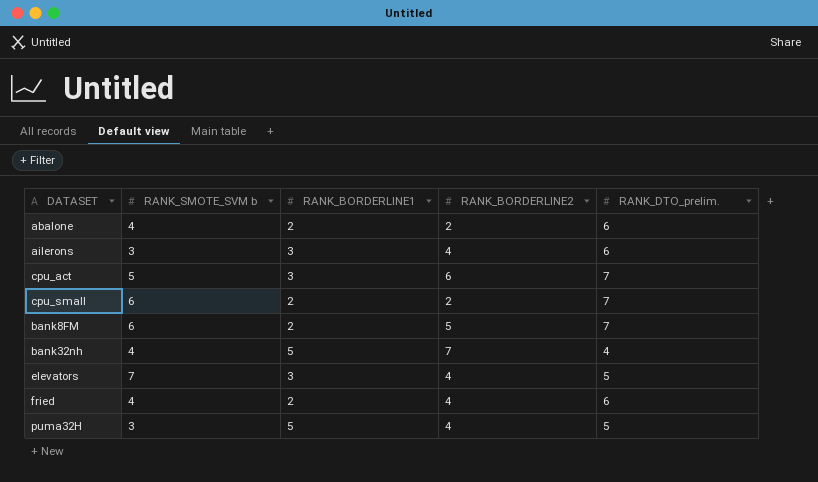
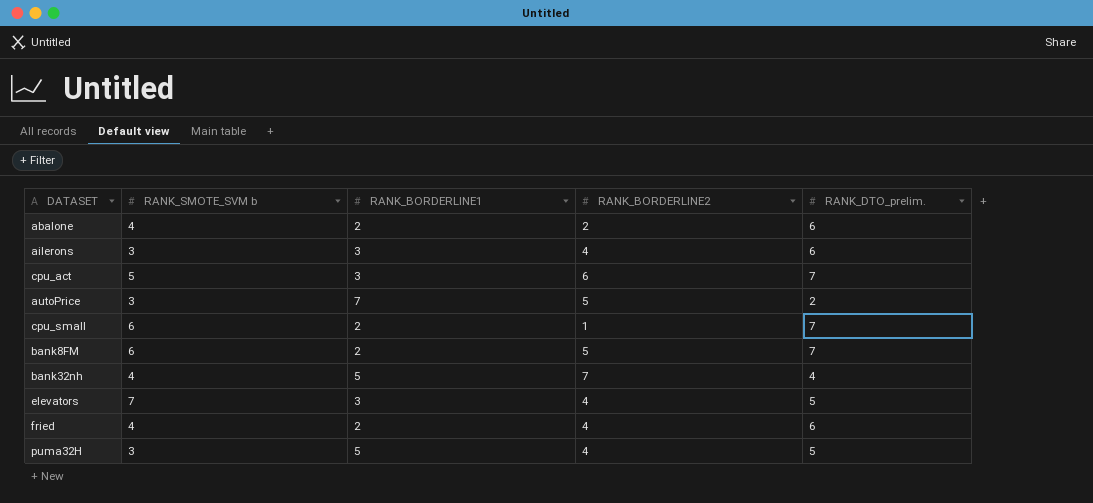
row autoPrice: none -> 3 | 7 | 5 | 2
cpu_small | RANK_BORDERLINE2: 2 -> 1

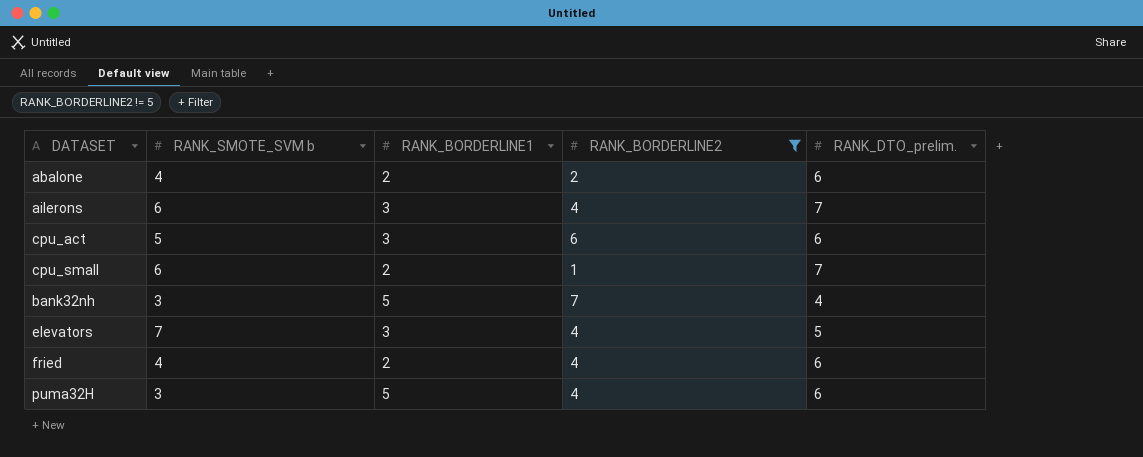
filter: none -> RANK_BORDERLINE2 != 5
ailerons | RANK_SMOTE_SVM b: 3 -> 6
ailerons | RANK_DTO_prelim.: 6 -> 7
cpu_act | RANK_DTO_prelim.: 7 -> 6
bank32nh | RANK_SMOTE_SVM b: 4 -> 3
puma32H | RANK_DTO_prelim.: 5 -> 6

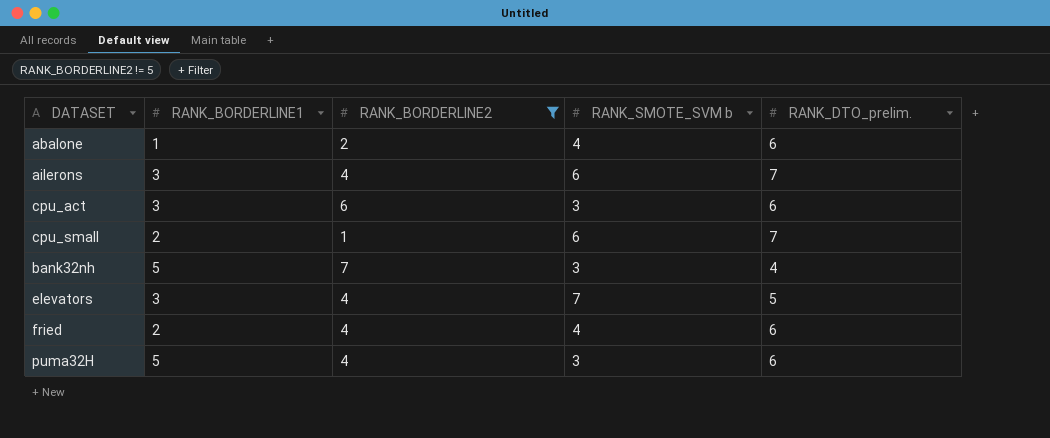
column RANK_SMOTE_SVM b | position: 2 -> 4
abalone | RANK_BORDERLINE1: 2 -> 1
cpu_act | RANK_SMOTE_SVM b: 5 -> 3

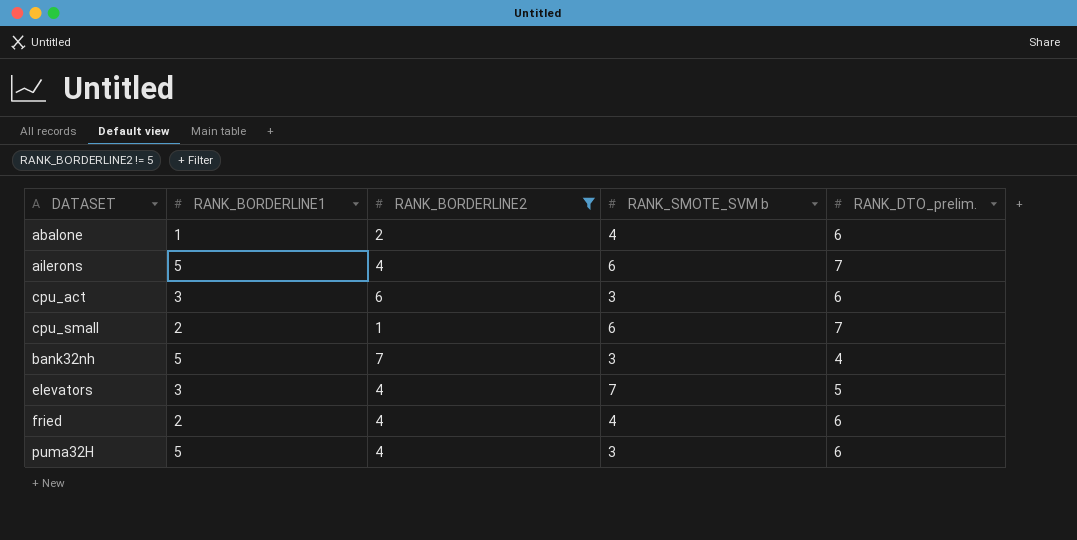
ailerons | RANK_BORDERLINE1: 3 -> 5

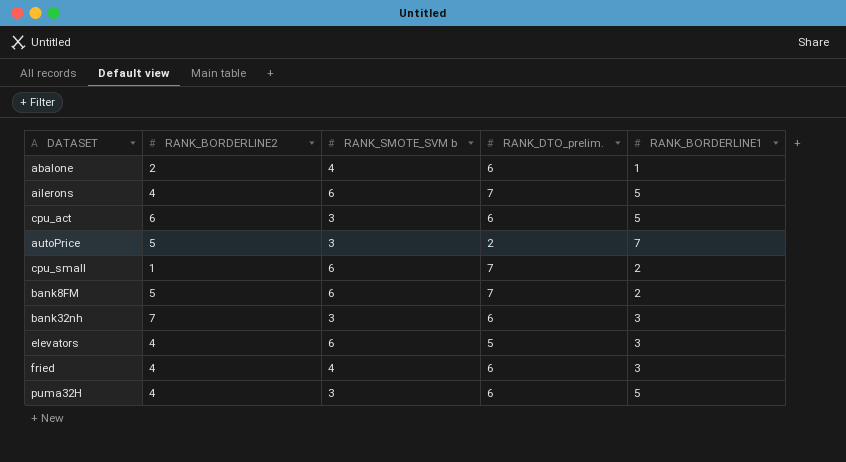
filter: RANK_BORDERLINE2 != 5 -> none
column RANK_BORDERLINE1 | position: 2 -> 5
cpu_act | RANK_BORDERLINE1: 3 -> 5
bank32nh | RANK_DTO_prelim.: 4 -> 6
bank32nh | RANK_BORDERLINE1: 5 -> 3
elevators | RANK_SMOTE_SVM b: 7 -> 6
fried | RANK_BORDERLINE1: 2 -> 3

